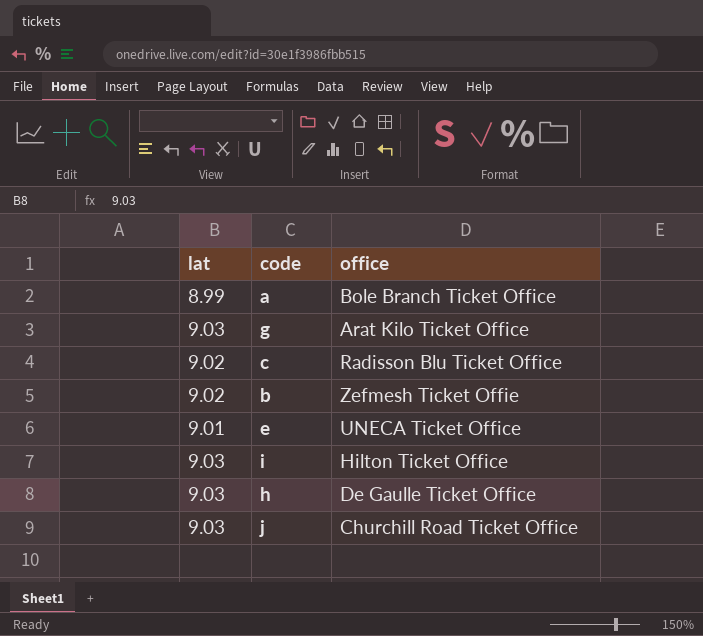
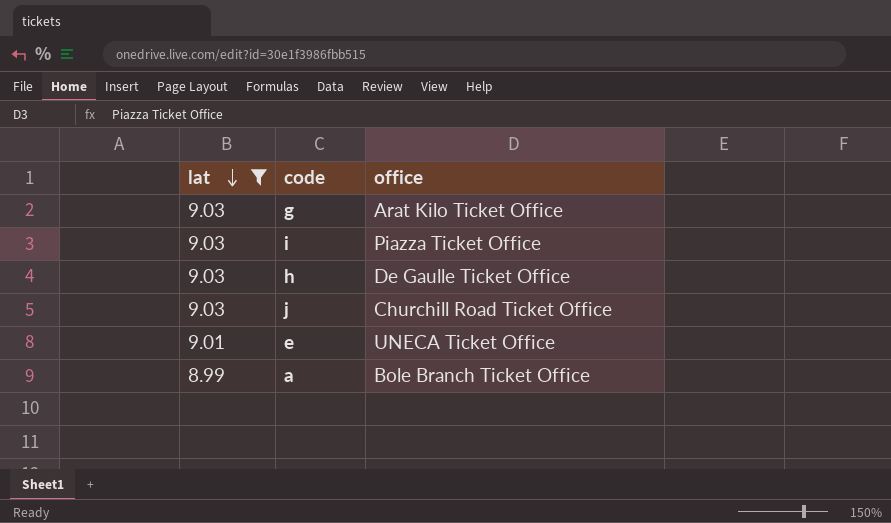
filter: none -> lat != 9.02
row order: none -> lat descending
i | office: Hilton Ticket Office -> Piazza Ticket Office

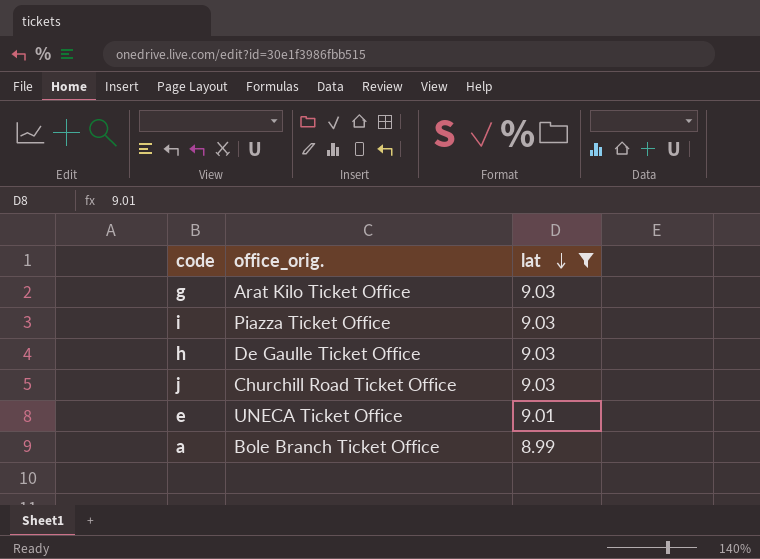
column name: office -> office_orig.
column lat | position: 1 -> 3

